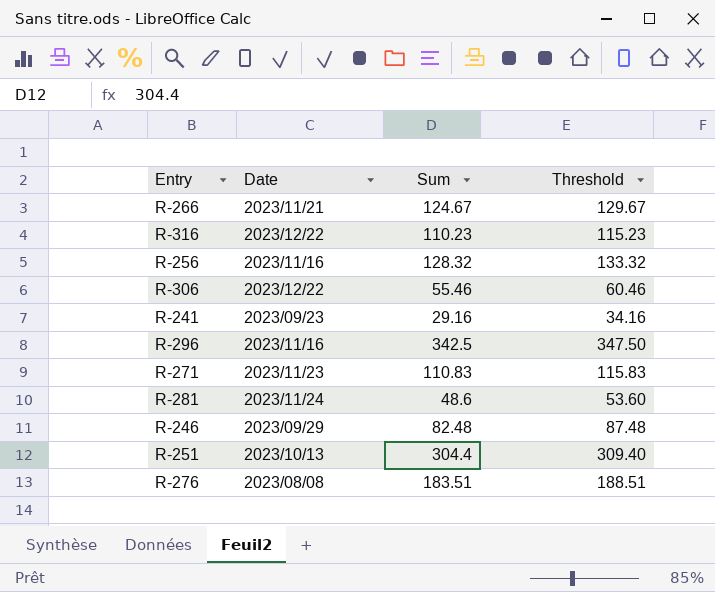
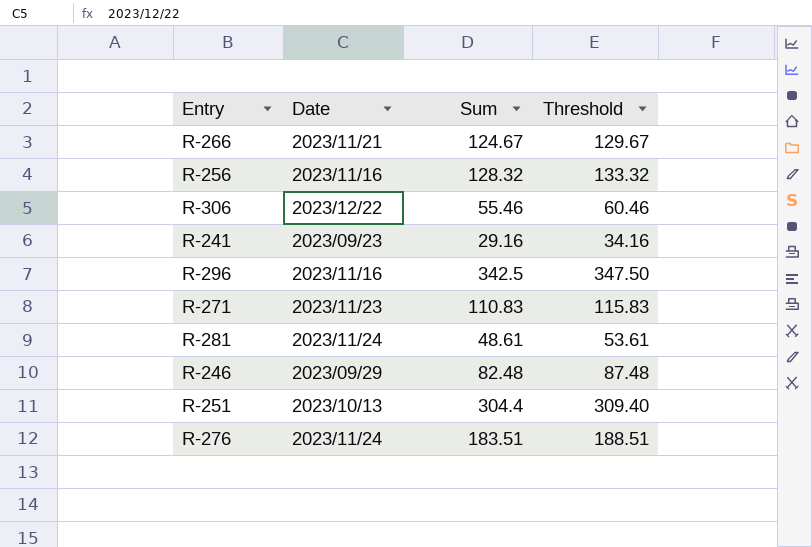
row R-316: 2023/12/22 | 110.23 | 115.23 -> none
R-281 | Sum: 48.6 -> 48.61
R-281 | Threshold: 53.60 -> 53.61
R-276 | Date: 2023/08/08 -> 2023/11/24

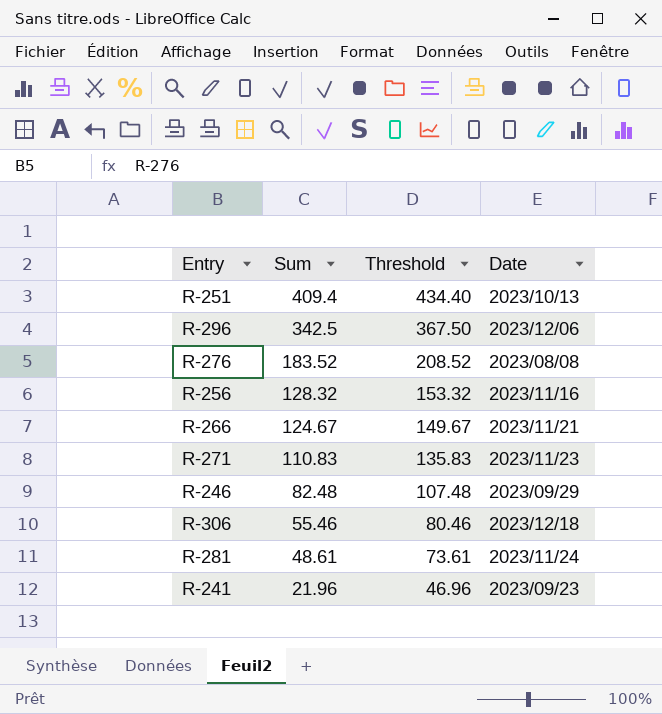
row order: none -> Sum descending
column Threshold | formula: [Sum] + 5 -> [Sum] + 25
column Date | position: 2 -> 4
R-251 | Sum: 304.4 -> 409.4
R-296 | Date: 2023/11/16 -> 2023/12/06
R-276 | Sum: 183.51 -> 183.52
R-276 | Date: 2023/11/24 -> 2023/08/08
R-306 | Date: 2023/12/22 -> 2023/12/18
R-241 | Sum: 29.16 -> 21.96

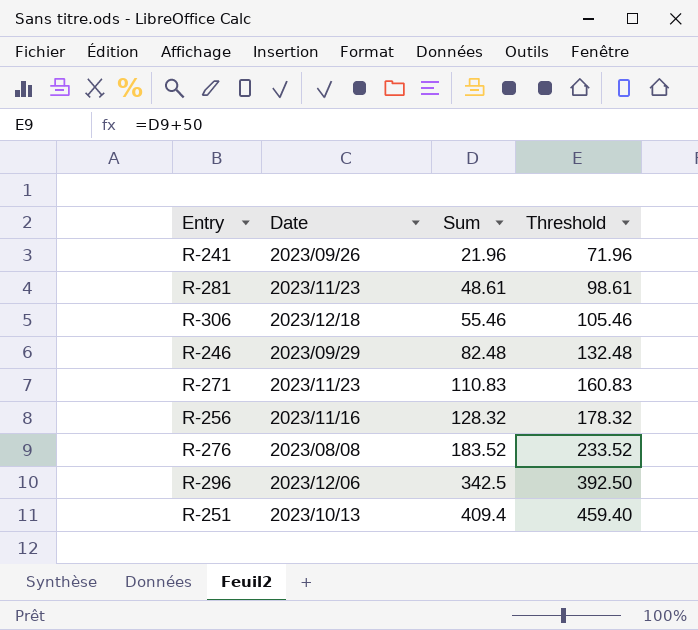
row order: Sum descending -> Sum ascending
column Date | position: 4 -> 2
column Threshold | formula: [Sum] + 25 -> [Sum] + 50
row R-266: 124.67 | 149.67 | 2023/11/21 -> none
R-241 | Date: 2023/09/23 -> 2023/09/26
R-281 | Date: 2023/11/24 -> 2023/11/23

